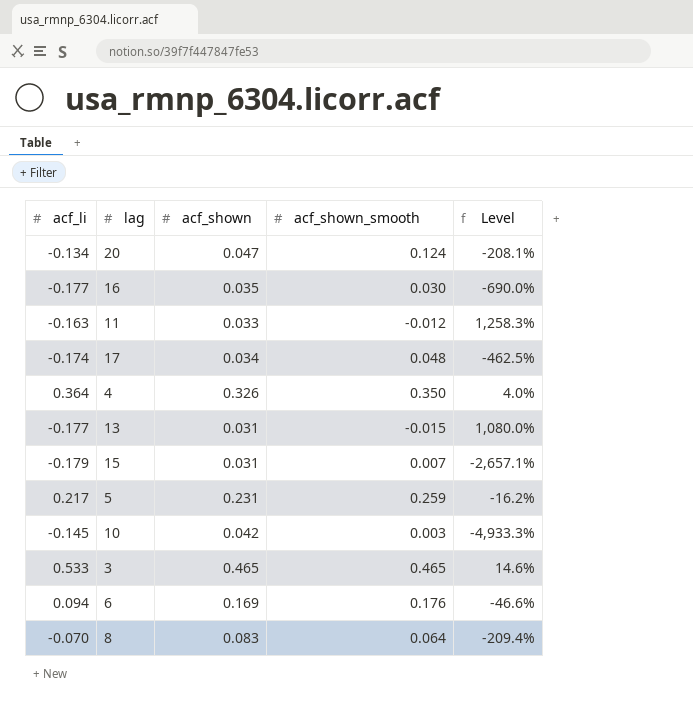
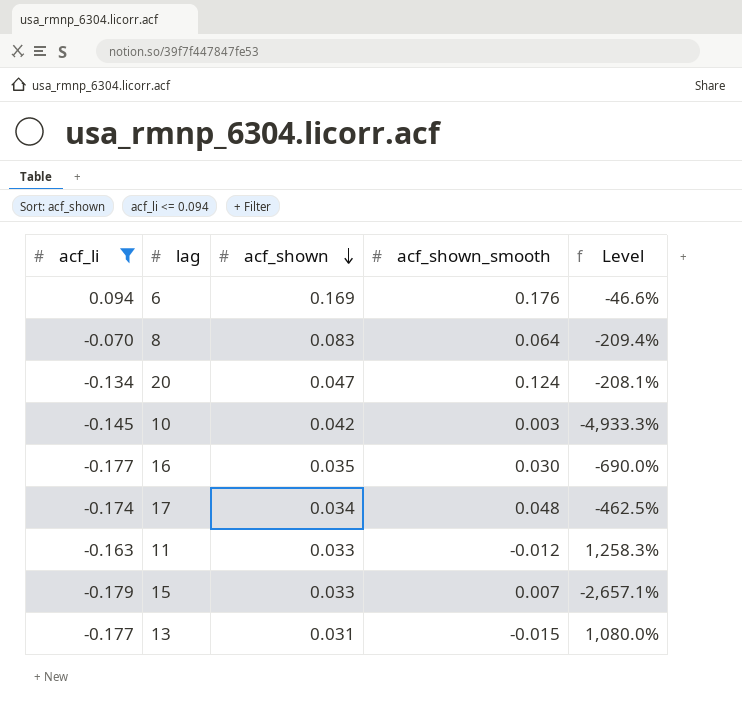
filter: none -> acf_li <= 0.094
row order: none -> acf_shown descending
15 | acf_shown: 0.031 -> 0.033

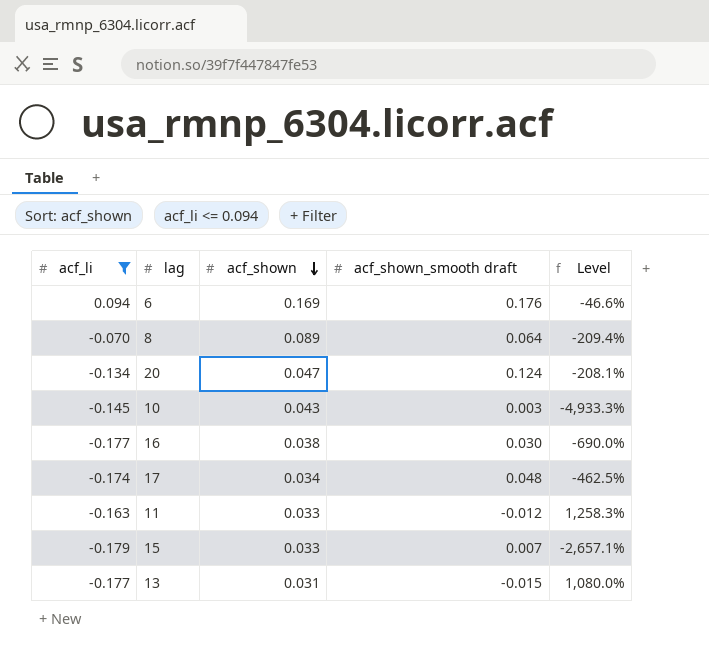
column name: acf_shown_smooth -> acf_shown_smooth draft
8 | acf_shown: 0.083 -> 0.089
10 | acf_shown: 0.042 -> 0.043
16 | acf_shown: 0.035 -> 0.038

